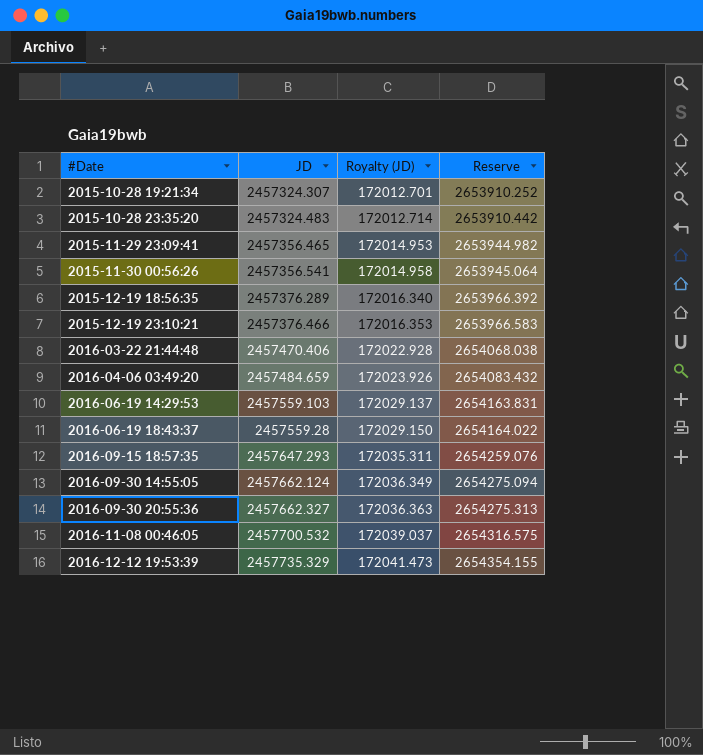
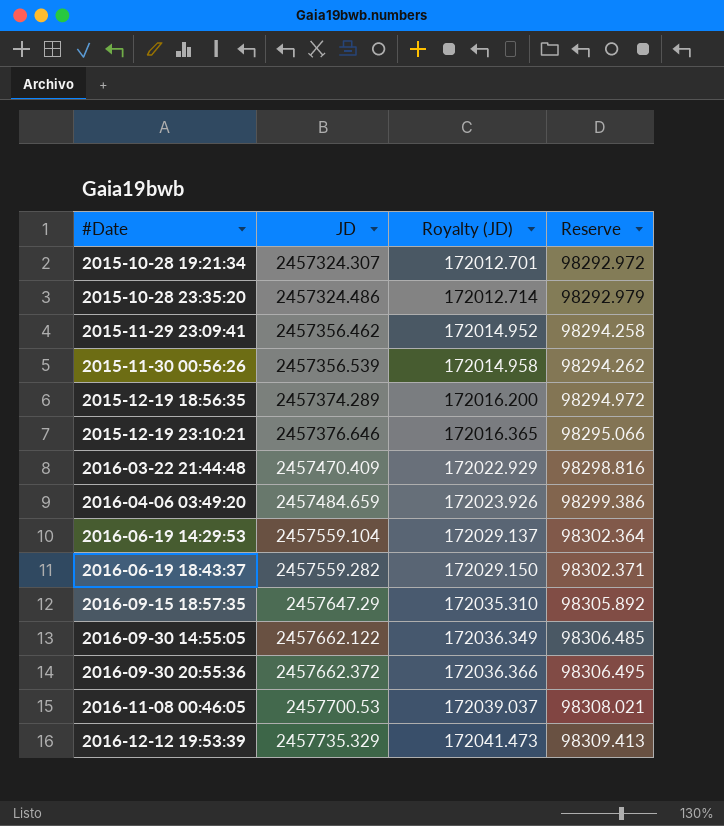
column Reserve | formula: [JD] * 1.08 -> [JD] * 0.04
2015-10-28 23:35:20 | JD: 2457324.483 -> 2457324.486
2015-11-29 23:09:41 | JD: 2457356.465 -> 2457356.462
2015-11-29 23:09:41 | Royalty (JD): 172014.953 -> 172014.952
2015-11-30 00:56:26 | JD: 2457356.541 -> 2457356.539
2015-12-19 18:56:35 | JD: 2457376.289 -> 2457374.289
2015-12-19 18:56:35 | Royalty (JD): 172016.340 -> 172016.200
2015-12-19 23:10:21 | JD: 2457376.466 -> 2457376.646
2015-12-19 23:10:21 | Royalty (JD): 172016.353 -> 172016.365
2016-03-22 21:44:48 | JD: 2457470.406 -> 2457470.409
2016-03-22 21:44:48 | Royalty (JD): 172022.928 -> 172022.929
2016-06-19 14:29:53 | JD: 2457559.103 -> 2457559.104
2016-06-19 18:43:37 | JD: 2457559.28 -> 2457559.282
2016-09-15 18:57:35 | JD: 2457647.293 -> 2457647.29
2016-09-15 18:57:35 | Royalty (JD): 172035.311 -> 172035.310
2016-09-30 14:55:05 | JD: 2457662.124 -> 2457662.122
2016-09-30 20:55:36 | JD: 2457662.327 -> 2457662.372
2016-09-30 20:55:36 | Royalty (JD): 172036.363 -> 172036.366
2016-11-08 00:46:05 | JD: 2457700.532 -> 2457700.53

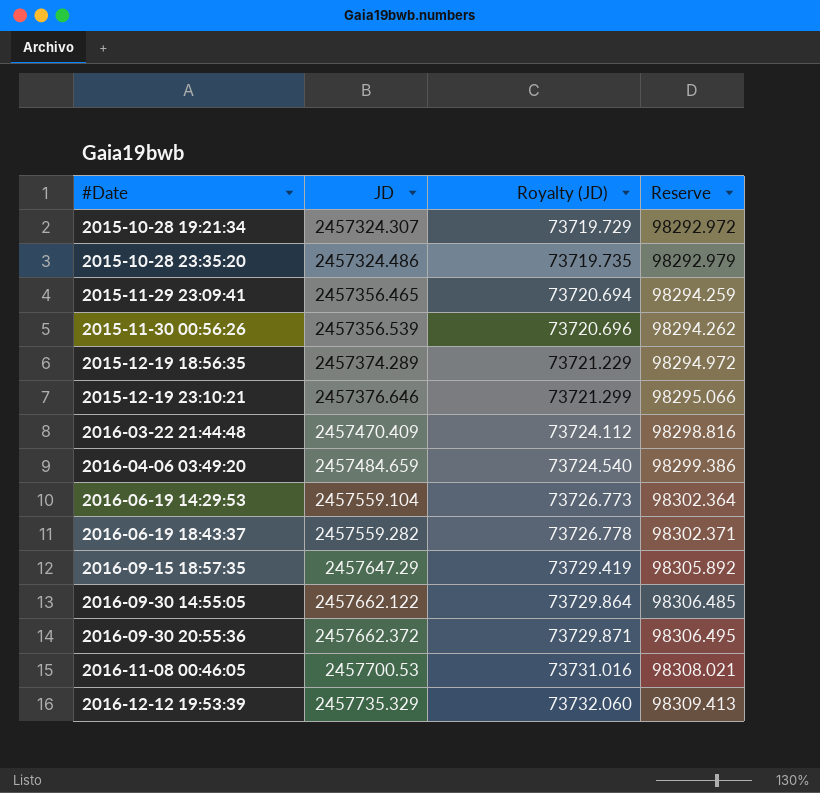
column Royalty (JD) | formula: [JD] * 0.07 -> [JD] * 0.03
2015-11-29 23:09:41 | JD: 2457356.462 -> 2457356.465
2015-11-29 23:09:41 | Reserve: 98294.258 -> 98294.259

